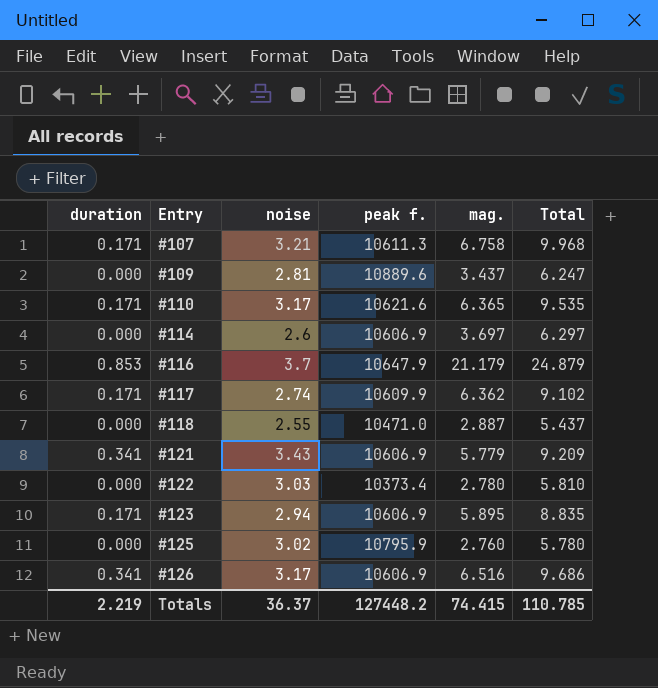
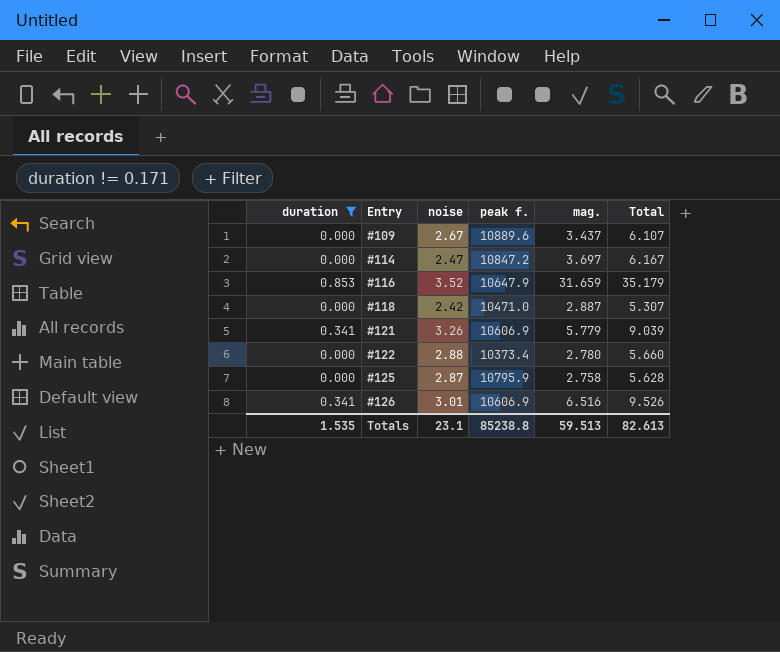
filter: none -> duration != 0.171
#109 | noise: 2.81 -> 2.67
#109 | Total: 6.247 -> 6.107
#114 | noise: 2.6 -> 2.47
#114 | peak f.: 10606.9 -> 10847.2
#114 | Total: 6.297 -> 6.167
#116 | noise: 3.7 -> 3.52
#116 | mag.: 21.179 -> 31.659
#116 | Total: 24.879 -> 35.179
#118 | noise: 2.55 -> 2.42
#118 | Total: 5.437 -> 5.307
#121 | noise: 3.43 -> 3.26
#121 | Total: 9.209 -> 9.039
#122 | noise: 3.03 -> 2.88
#122 | Total: 5.810 -> 5.660
#125 | noise: 3.02 -> 2.87
#125 | mag.: 2.760 -> 2.758
#125 | Total: 5.780 -> 5.628
#126 | noise: 3.17 -> 3.01
#126 | Total: 9.686 -> 9.526
Totals | duration: 2.219 -> 1.535
Totals | noise: 36.37 -> 23.1
Totals | peak f.: 127448.2 -> 85238.8
Totals | mag.: 74.415 -> 59.513
Totals | Total: 110.785 -> 82.613

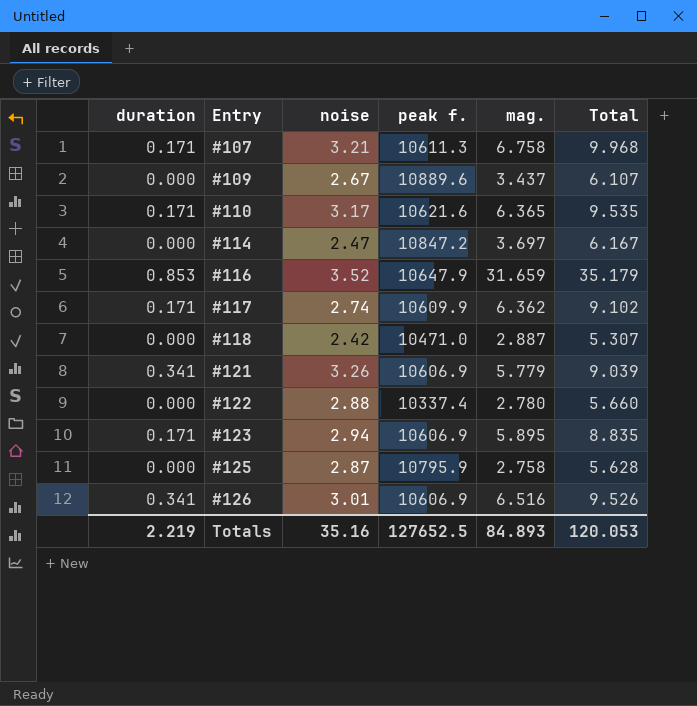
filter: duration != 0.171 -> none
#122 | peak f.: 10373.4 -> 10337.4
Totals | duration: 1.535 -> 2.219
Totals | noise: 23.1 -> 35.16
Totals | peak f.: 85238.8 -> 127652.5
Totals | mag.: 59.513 -> 84.893
Totals | Total: 82.613 -> 120.053

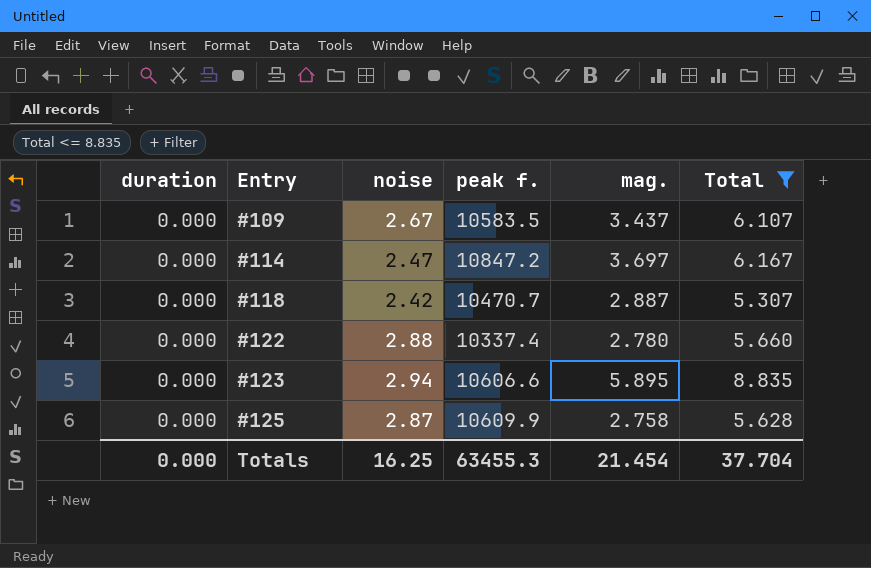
filter: none -> Total <= 8.835
#109 | peak f.: 10889.6 -> 10583.5
#118 | peak f.: 10471.0 -> 10470.7
#123 | duration: 0.171 -> 0.000
#123 | peak f.: 10606.9 -> 10606.6
#125 | peak f.: 10795.9 -> 10609.9
Totals | duration: 2.219 -> 0.000
Totals | noise: 35.16 -> 16.25
Totals | peak f.: 127652.5 -> 63455.3
Totals | mag.: 84.893 -> 21.454
Totals | Total: 120.053 -> 37.704

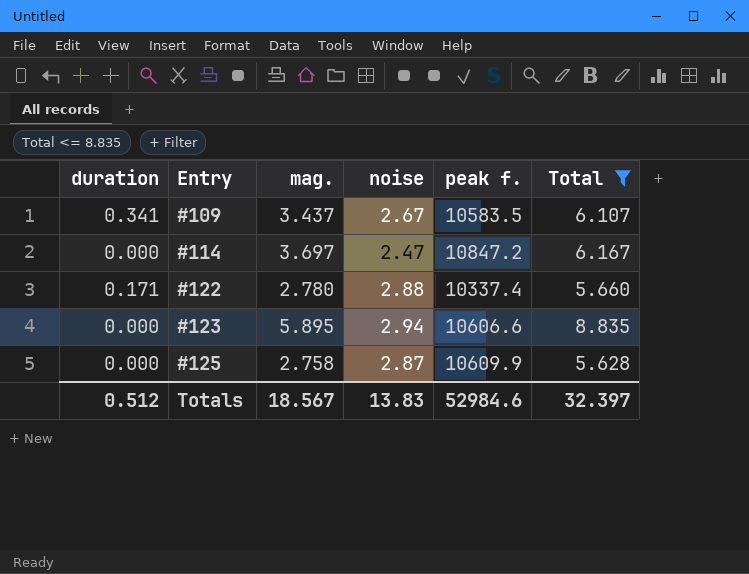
column mag. | position: 5 -> 3
row #118: 0.000 | 2.42 | 10470.7 | 2.887 | 5.307 -> none
#109 | duration: 0.000 -> 0.341
#122 | duration: 0.000 -> 0.171
Totals | duration: 0.000 -> 0.512
Totals | mag.: 21.454 -> 18.567
Totals | noise: 16.25 -> 13.83
Totals | peak f.: 63455.3 -> 52984.6
Totals | Total: 37.704 -> 32.397

